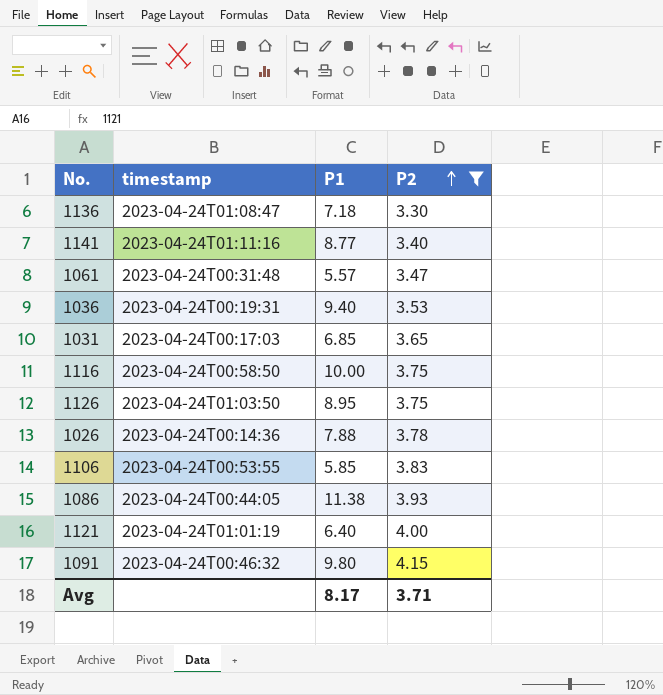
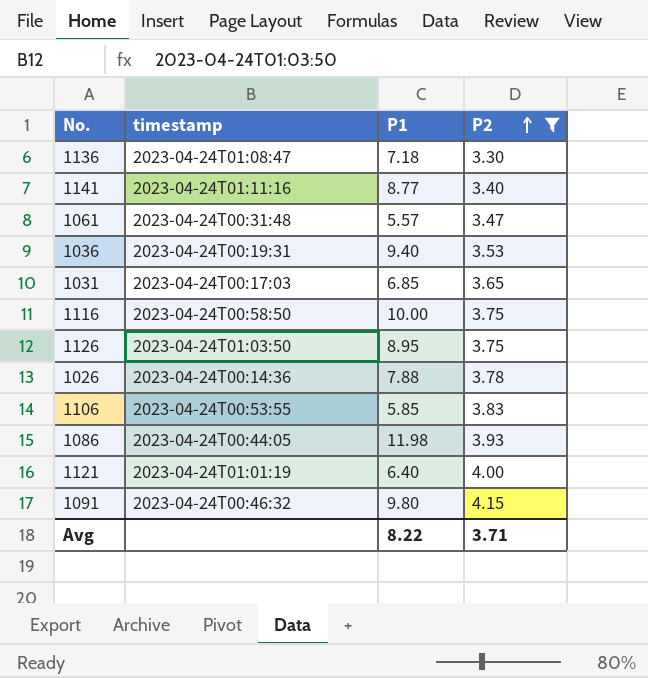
1086 | P1: 11.38 -> 11.98
Avg | P1: 8.17 -> 8.22

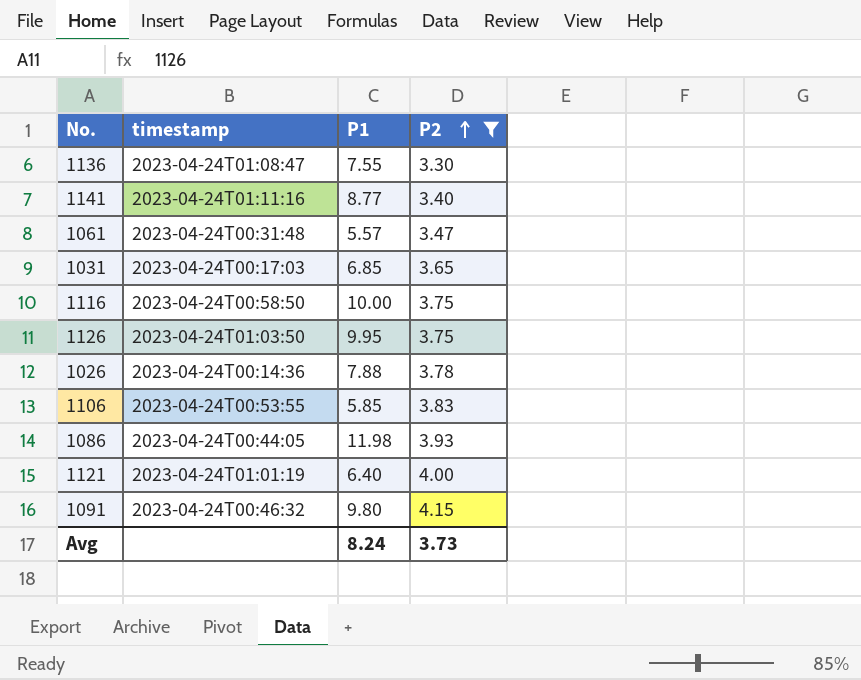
row 1036: 2023-04-24T00:19:31 | 9.40 | 3.53 -> none
1136 | P1: 7.18 -> 7.55
1126 | P1: 8.95 -> 9.95
Avg | P1: 8.22 -> 8.24
Avg | P2: 3.71 -> 3.73

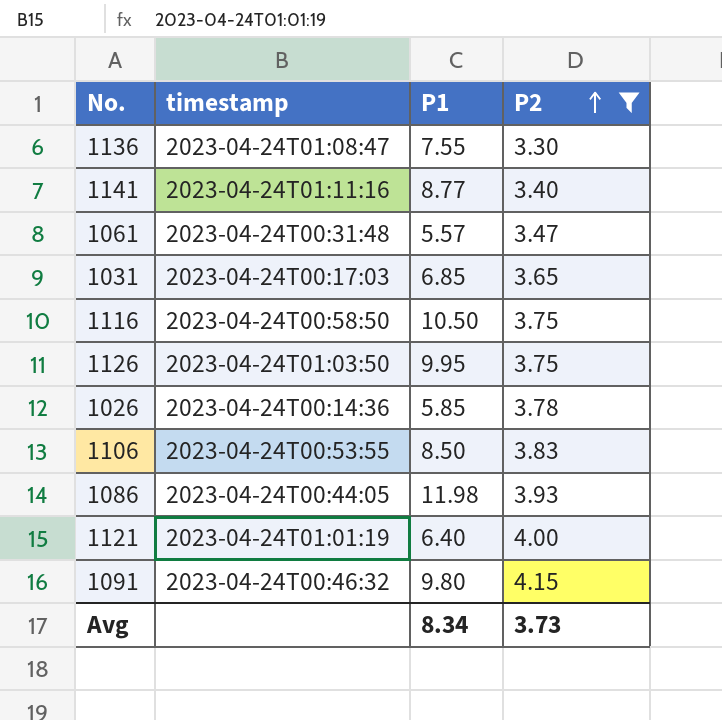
1116 | P1: 10.00 -> 10.50
1026 | P1: 7.88 -> 5.85
1106 | P1: 5.85 -> 8.50
Avg | P1: 8.24 -> 8.34

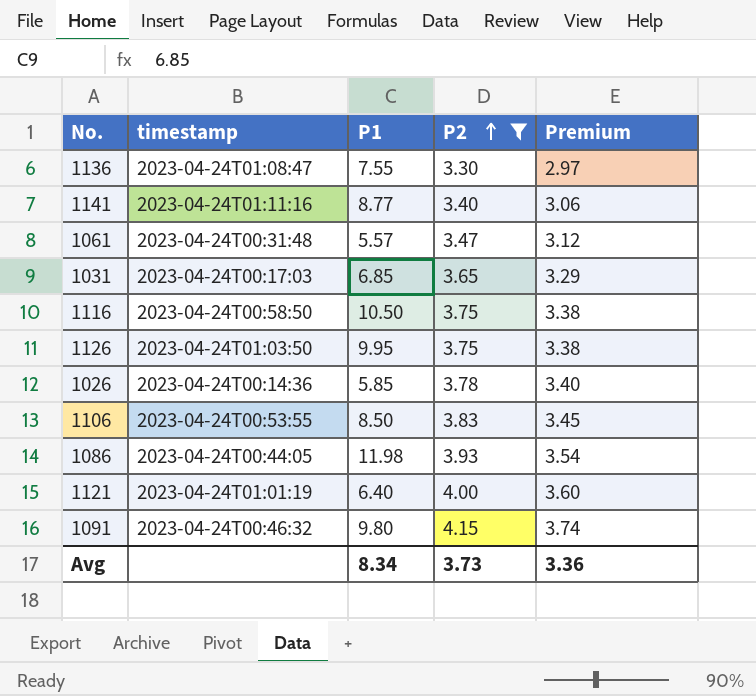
column Premium | formula: none -> [P2] * 0.9

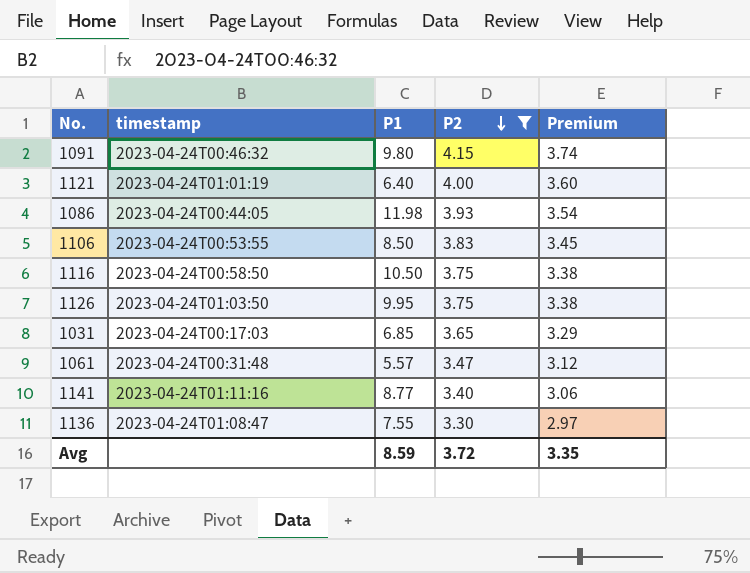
row order: P2 ascending -> P2 descending
row 1026: 2023-04-24T00:14:36 | 5.85 | 3.78 | 3.40 -> none
Avg | P1: 8.34 -> 8.59
Avg | P2: 3.73 -> 3.72
Avg | Premium: 3.36 -> 3.35

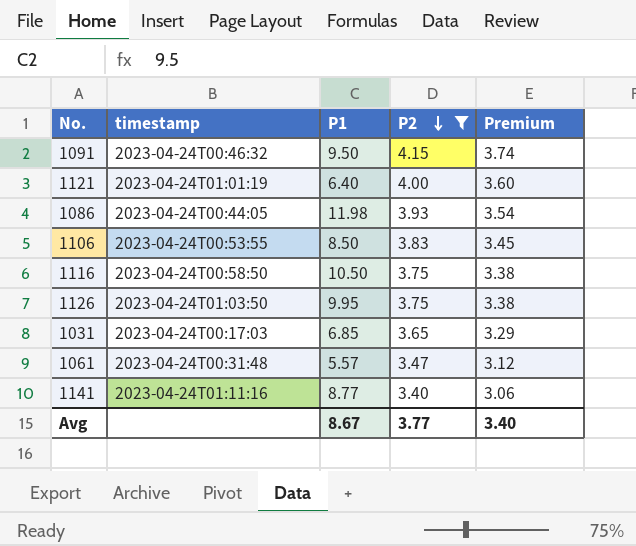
row 1136: 2023-04-24T01:08:47 | 7.55 | 3.30 | 2.97 -> none
1091 | P1: 9.80 -> 9.50
Avg | P1: 8.59 -> 8.67
Avg | P2: 3.72 -> 3.77
Avg | Premium: 3.35 -> 3.40

